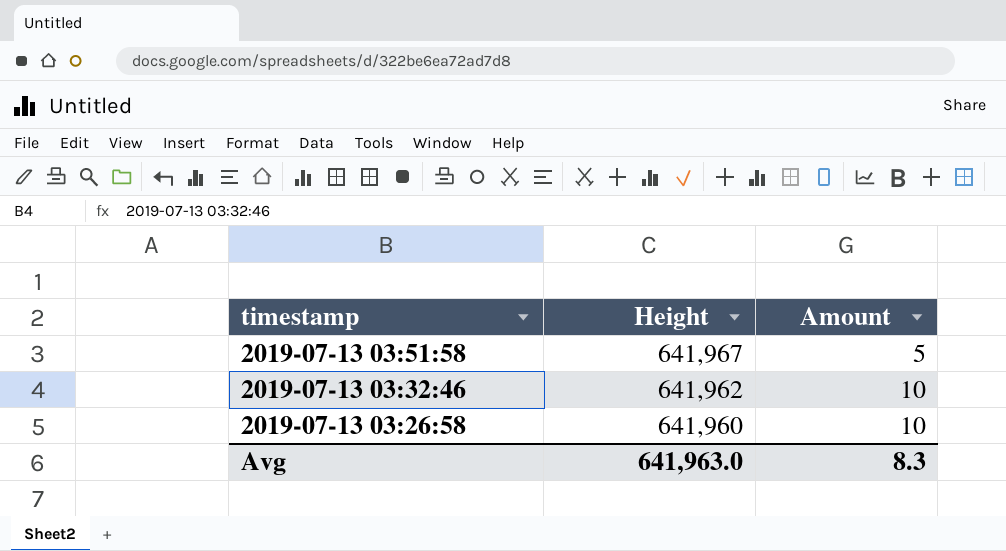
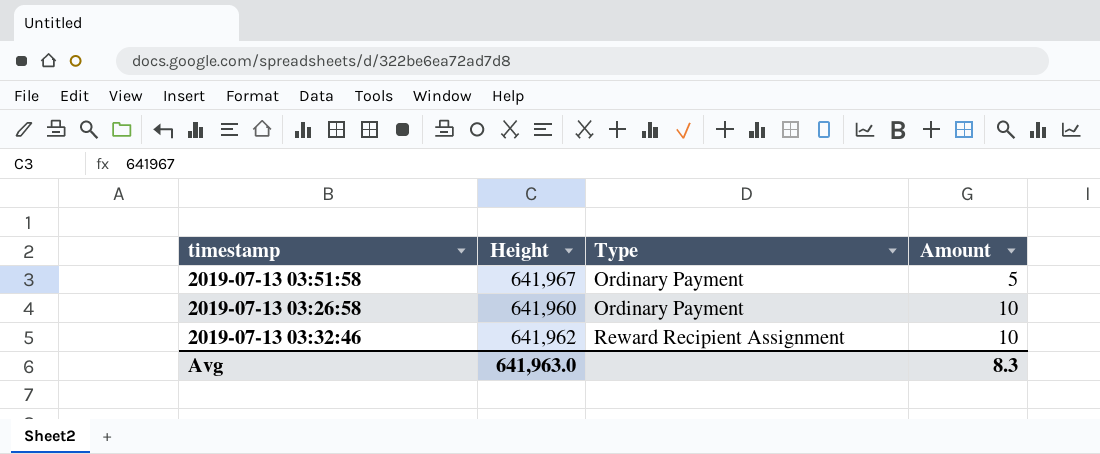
row order: timestamp descending -> Type ascending
column Type | position: none -> 3

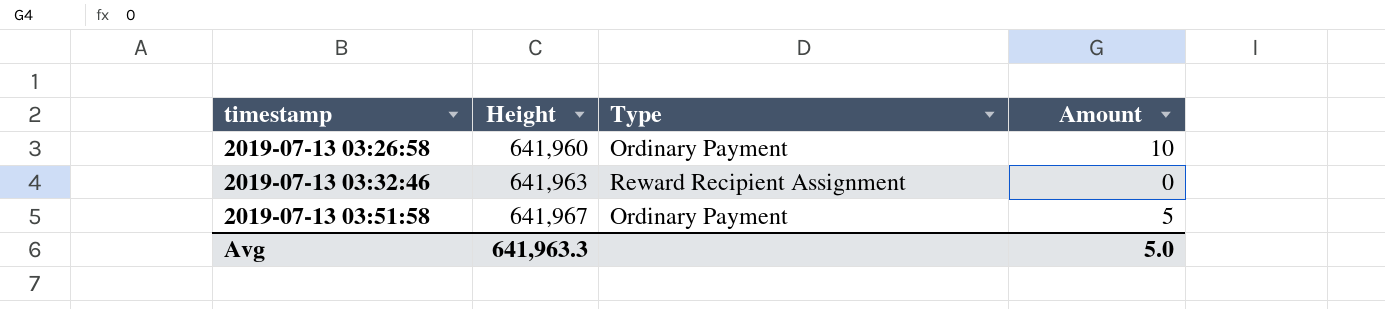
row order: Type ascending -> timestamp ascending
2019-07-13 03:32:46 | Height: 641,962 -> 641,963
2019-07-13 03:32:46 | Amount: 10 -> 0
Avg | Height: 641,963.0 -> 641,963.3
Avg | Amount: 8.3 -> 5.0

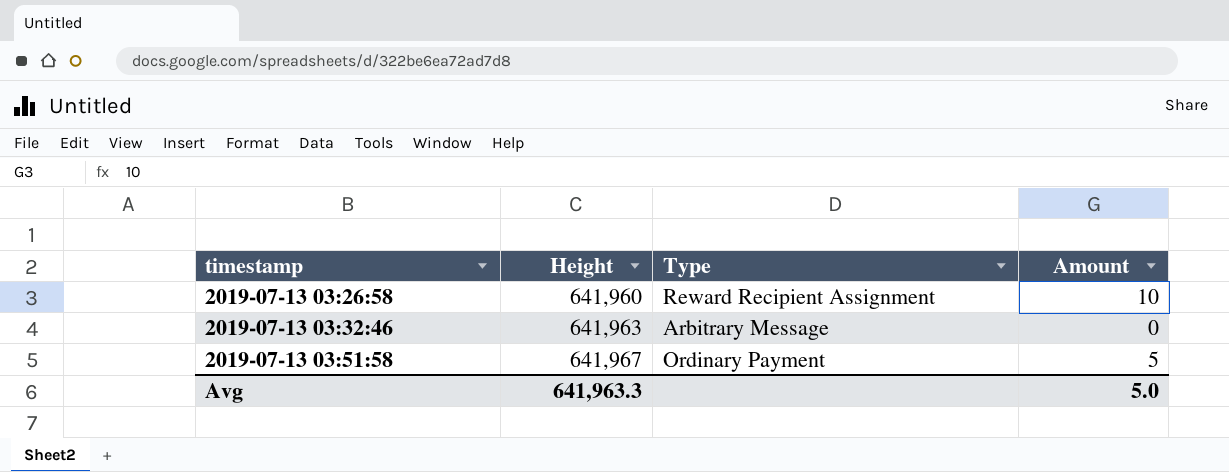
2019-07-13 03:26:58 | Type: Ordinary Payment -> Reward Recipient Assignment
2019-07-13 03:32:46 | Type: Reward Recipient Assignment -> Arbitrary Message

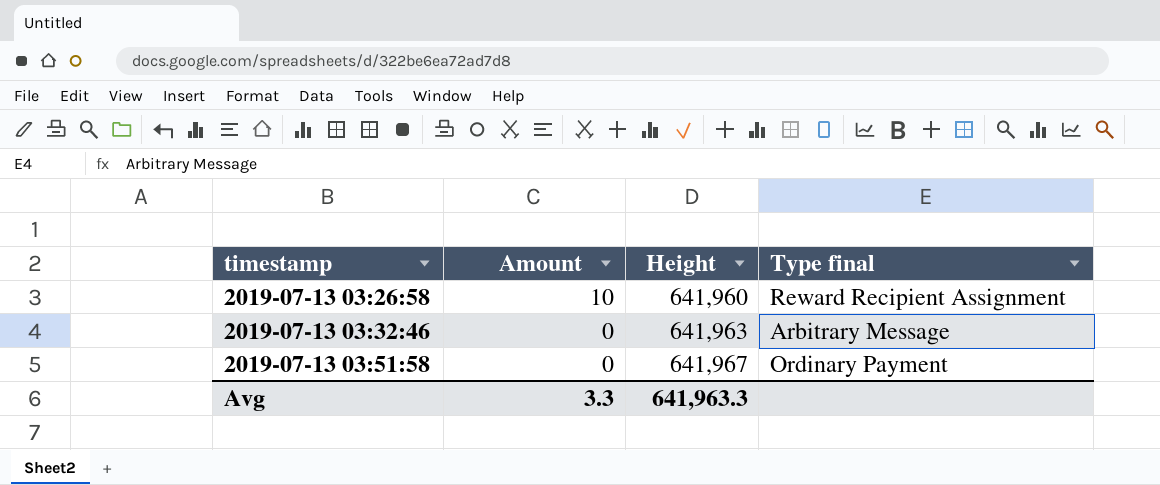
column Amount | position: 4 -> 2
column name: Type -> Type final
2019-07-13 03:51:58 | Amount: 5 -> 0
Avg | Amount: 5.0 -> 3.3

